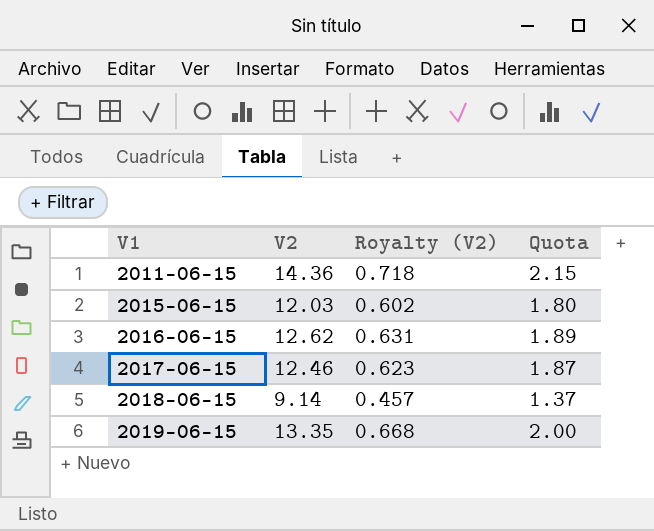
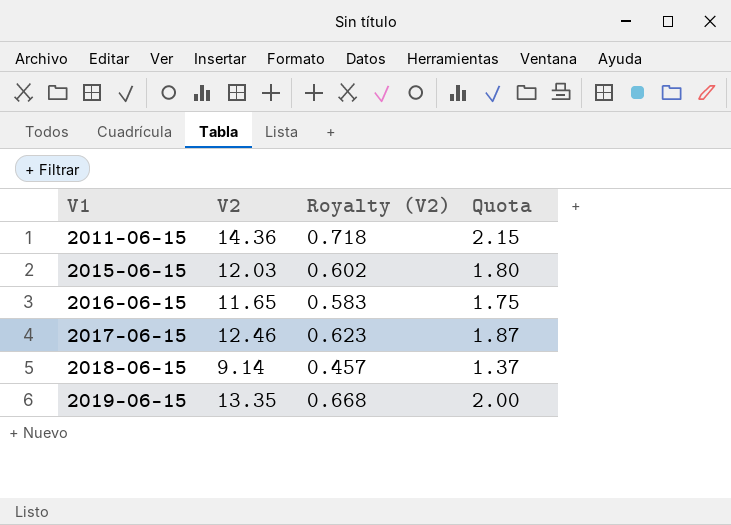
2016-06-15 | V2: 12.62 -> 11.65
2016-06-15 | Royalty (V2): 0.631 -> 0.583
2016-06-15 | Quota: 1.89 -> 1.75

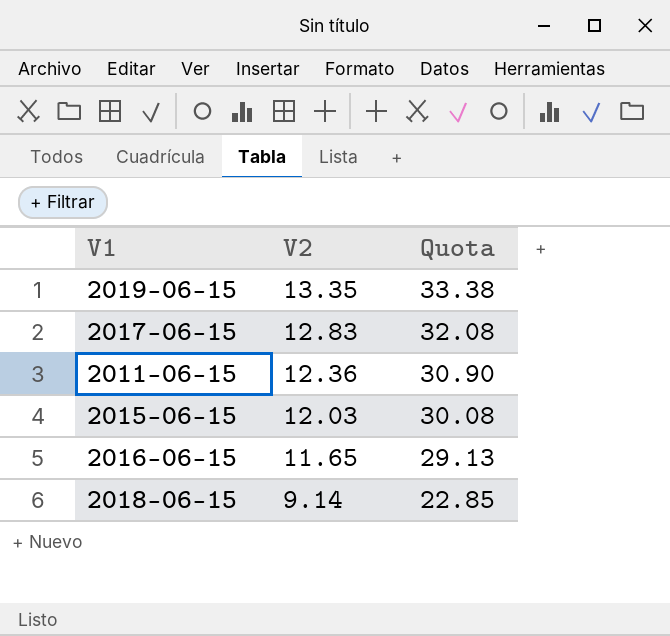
row order: V1 ascending -> V2 descending
column Royalty (V2) | formula: [V2] * 0.05 -> none
column Quota | formula: [V2] * 0.15 -> [V2] * 2.5
2017-06-15 | V2: 12.46 -> 12.83
2011-06-15 | V2: 14.36 -> 12.36

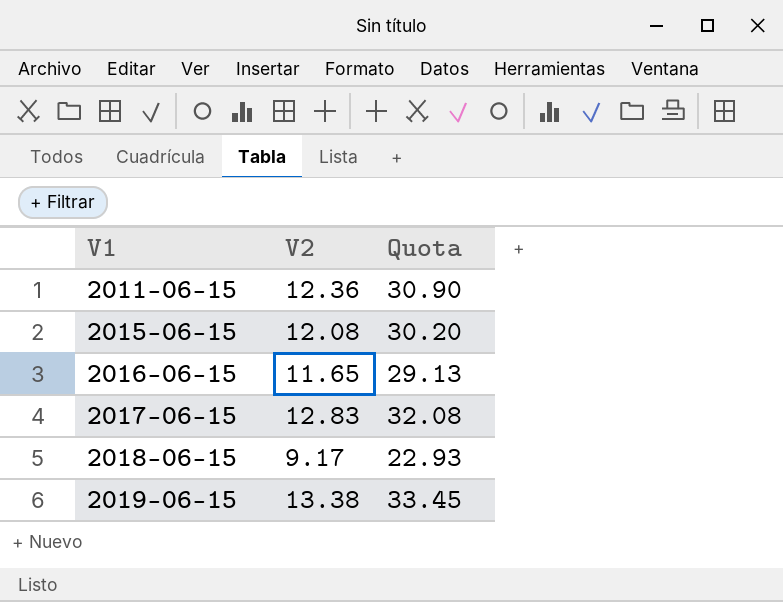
row order: V2 descending -> V1 ascending
2015-06-15 | V2: 12.03 -> 12.08
2015-06-15 | Quota: 30.08 -> 30.20
2018-06-15 | V2: 9.14 -> 9.17
2018-06-15 | Quota: 22.85 -> 22.93
2019-06-15 | V2: 13.35 -> 13.38
2019-06-15 | Quota: 33.38 -> 33.45

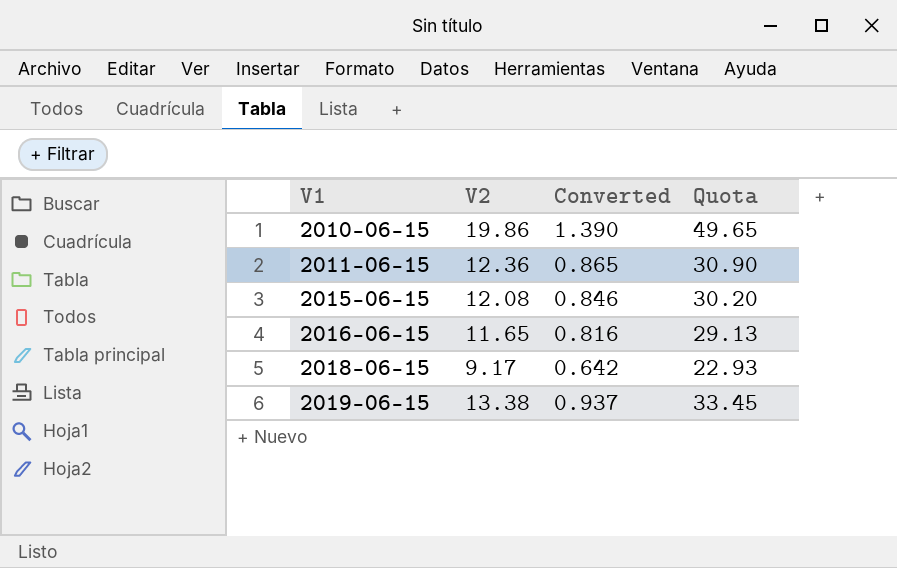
column Converted | formula: none -> [V2] * 0.07
row 2017-06-15: 12.83 | 32.08 -> none
row 2010-06-15: none -> 19.86 | 1.390 | 49.65

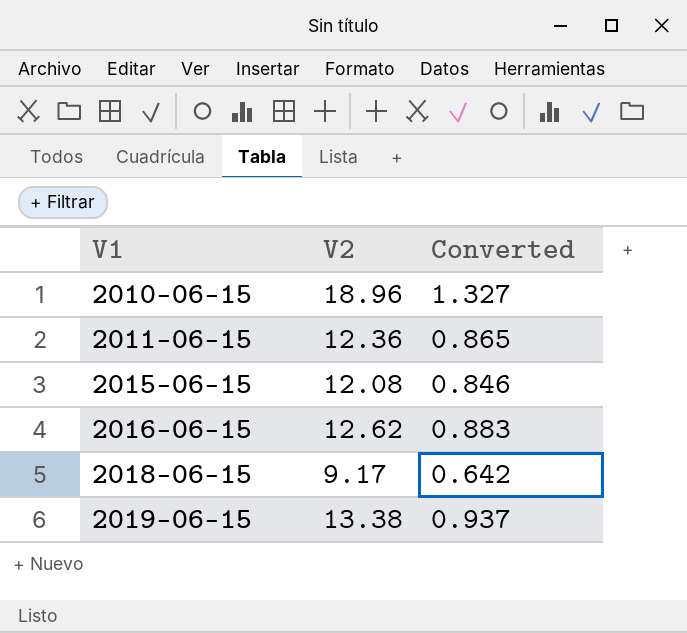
column Quota | formula: [V2] * 2.5 -> none
2010-06-15 | V2: 19.86 -> 18.96
2010-06-15 | Converted: 1.390 -> 1.327
2016-06-15 | V2: 11.65 -> 12.62
2016-06-15 | Converted: 0.816 -> 0.883

